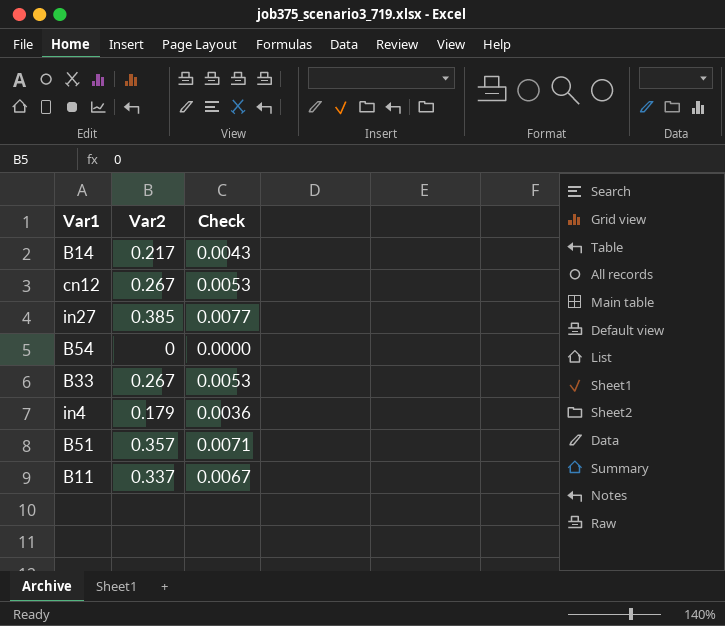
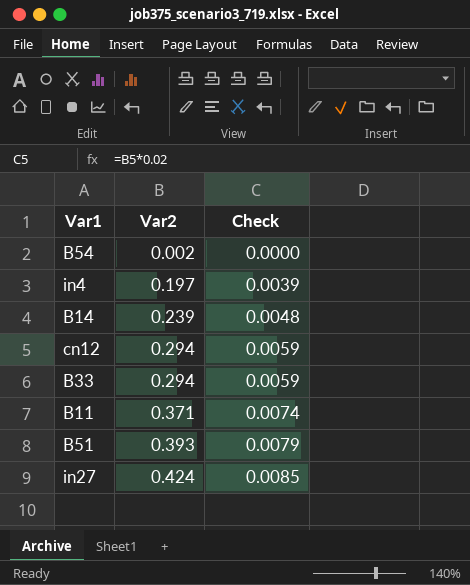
row order: none -> Var2 ascending
B54 | Var2: 0 -> 0.002
in4 | Var2: 0.179 -> 0.197
in4 | Check: 0.0036 -> 0.0039
B14 | Var2: 0.217 -> 0.239
B14 | Check: 0.0043 -> 0.0048
cn12 | Var2: 0.267 -> 0.294
cn12 | Check: 0.0053 -> 0.0059
B33 | Var2: 0.267 -> 0.294
B33 | Check: 0.0053 -> 0.0059
B11 | Var2: 0.337 -> 0.371
B11 | Check: 0.0067 -> 0.0074
B51 | Var2: 0.357 -> 0.393
B51 | Check: 0.0071 -> 0.0079
in27 | Var2: 0.385 -> 0.424
in27 | Check: 0.0077 -> 0.0085

